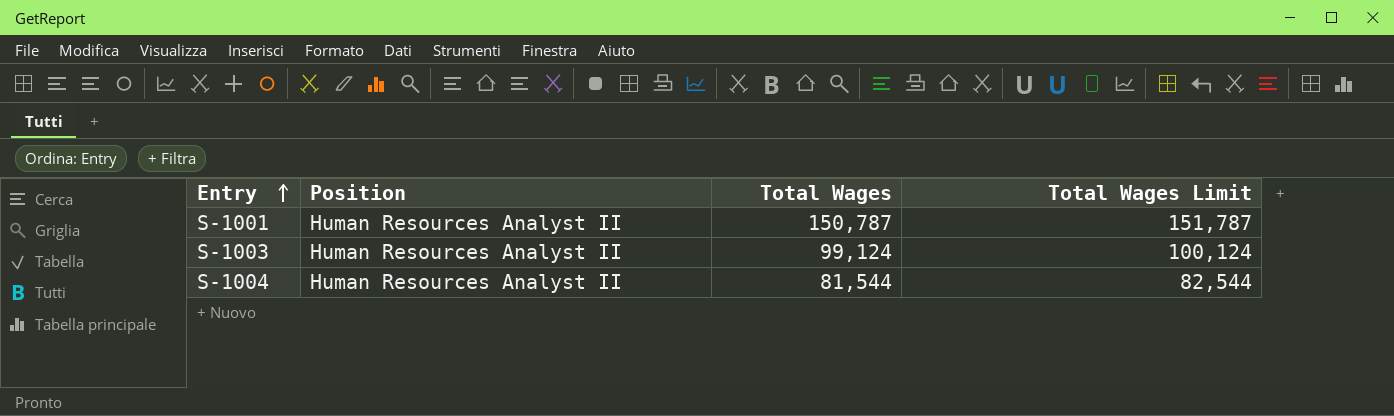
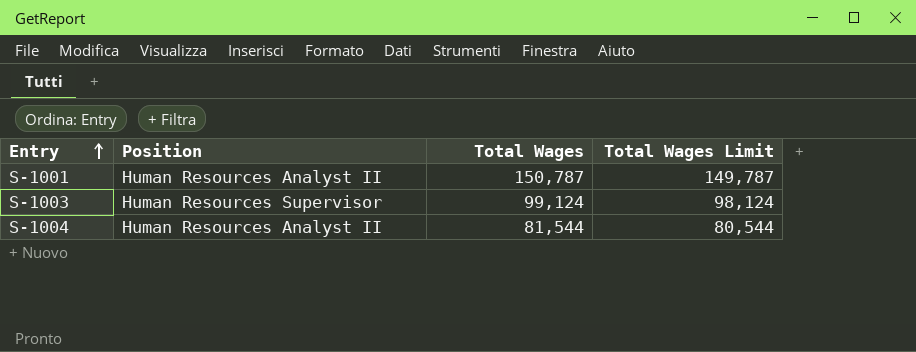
column Total Wages Limit | formula: [Total Wages] + 1000 -> [Total Wages] - 1000
S-1003 | Position: Human Resources Analyst II -> Human Resources Supervisor

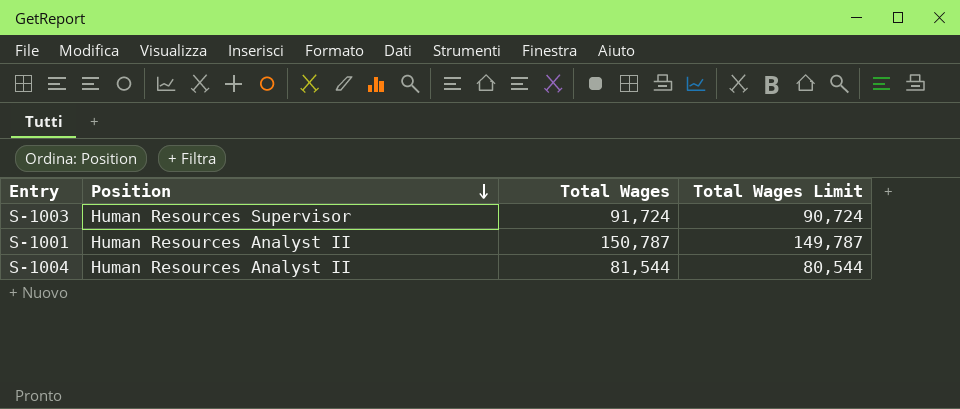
row order: Entry ascending -> Position descending
S-1003 | Total Wages: 99,124 -> 91,724
S-1003 | Total Wages Limit: 98,124 -> 90,724

